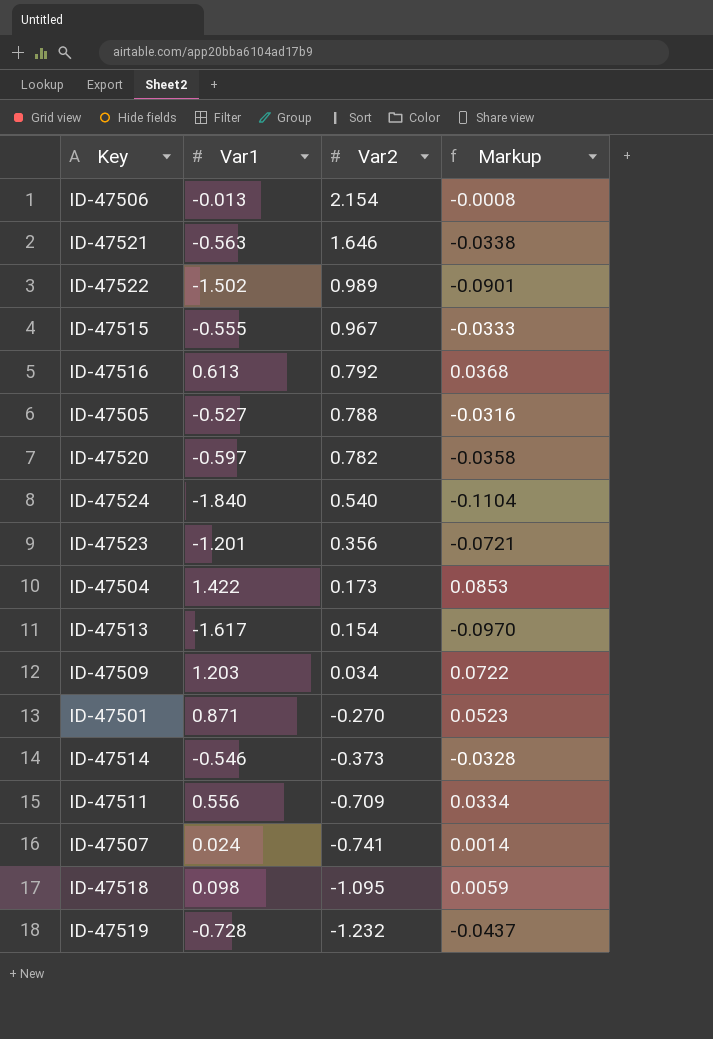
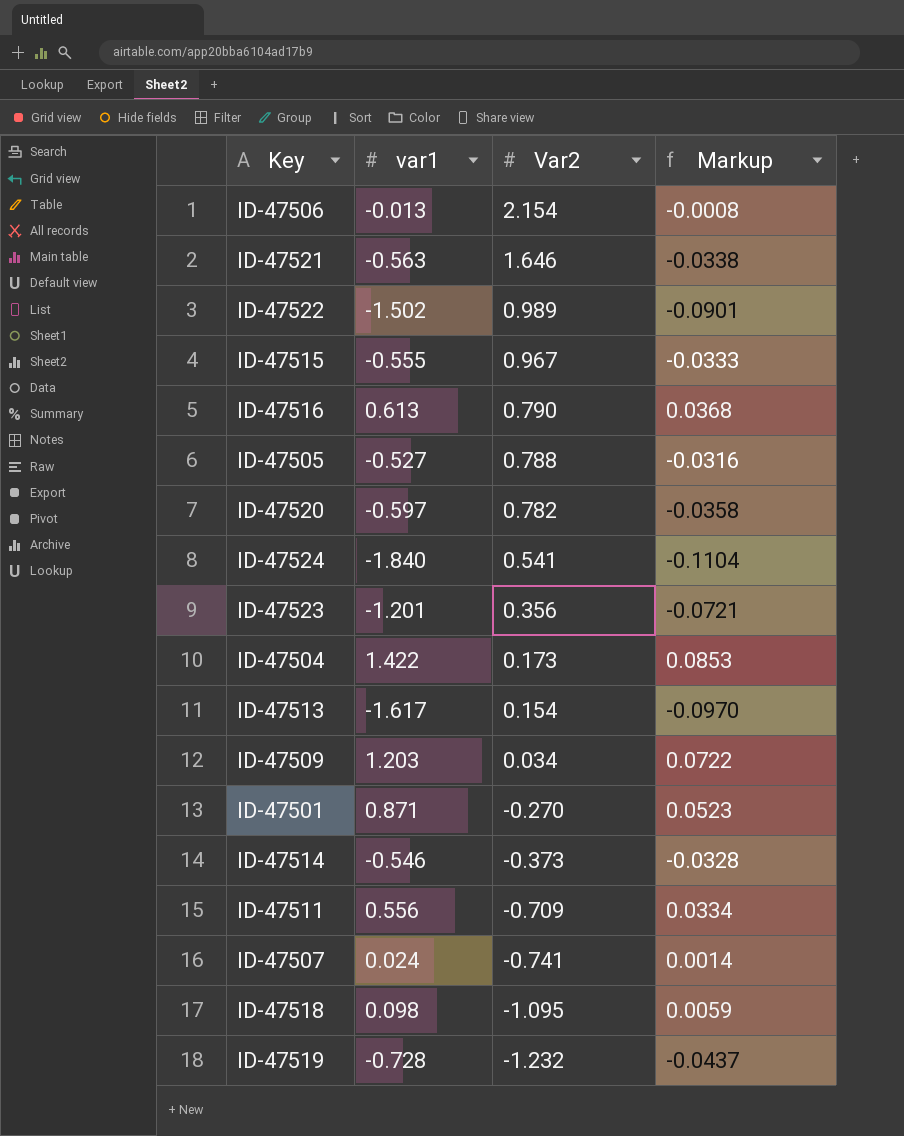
column name: Var1 -> var1
ID-47516 | Var2: 0.792 -> 0.790
ID-47524 | Var2: 0.540 -> 0.541

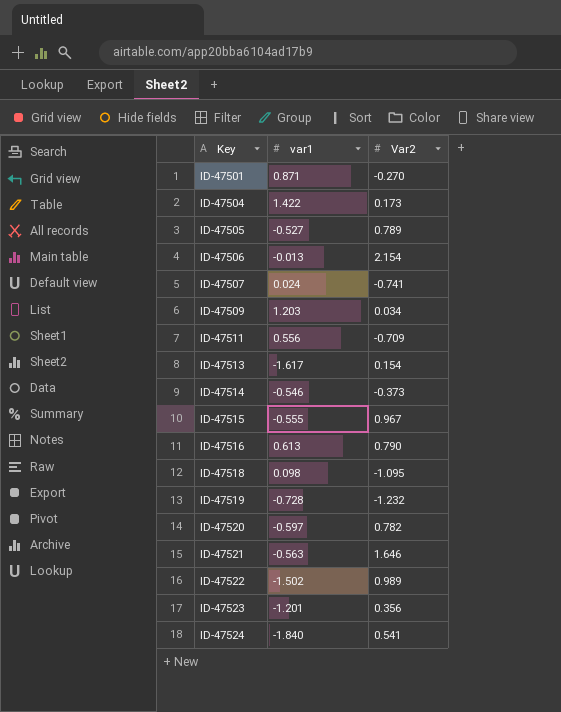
row order: Var2 descending -> Key ascending
column Markup | formula: [var1] * 0.06 -> none
ID-47505 | Var2: 0.788 -> 0.789

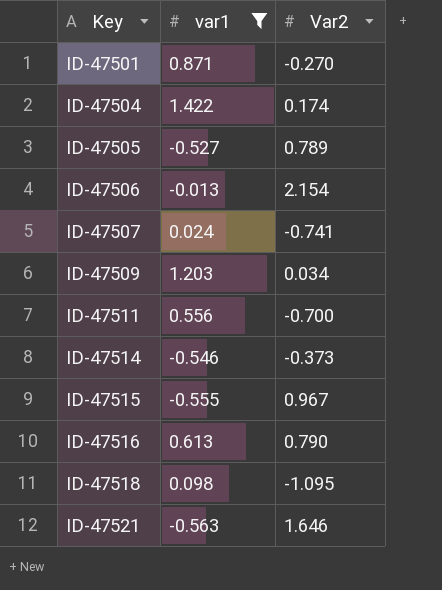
filter: none -> var1 >= -0.563
ID-47504 | Var2: 0.173 -> 0.174
ID-47511 | Var2: -0.709 -> -0.700

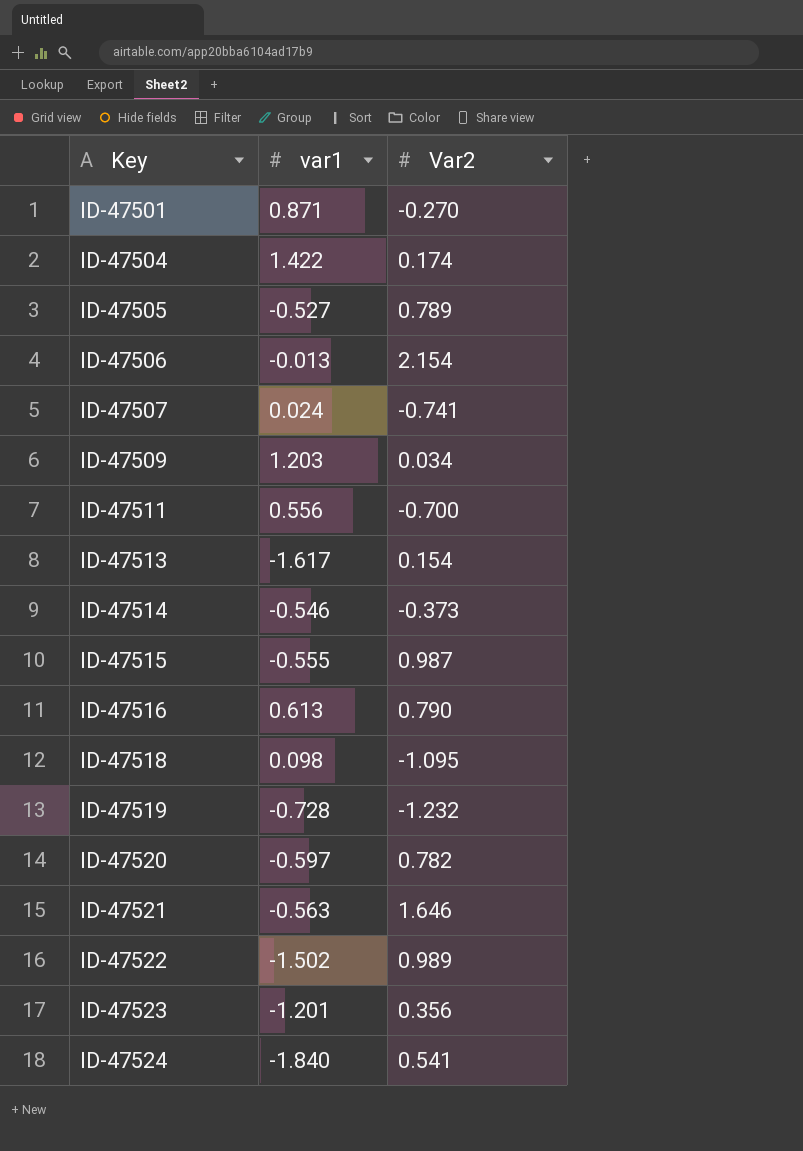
filter: var1 >= -0.563 -> none
ID-47515 | Var2: 0.967 -> 0.987

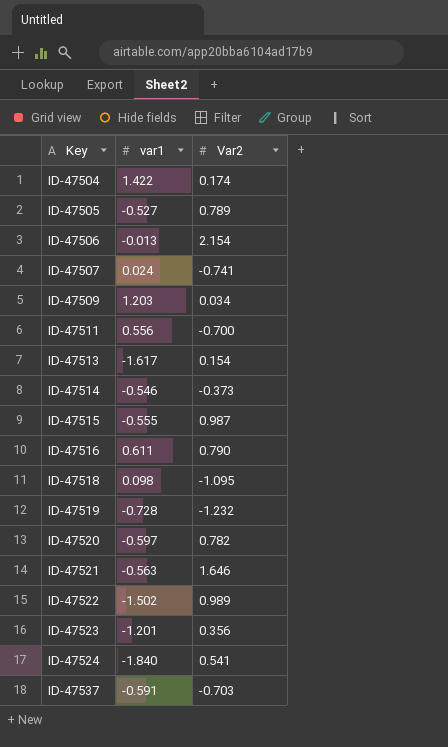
row ID-47501: 0.871 | -0.270 -> none
ID-47516 | var1: 0.613 -> 0.611
row ID-47537: none -> -0.591 | -0.703

